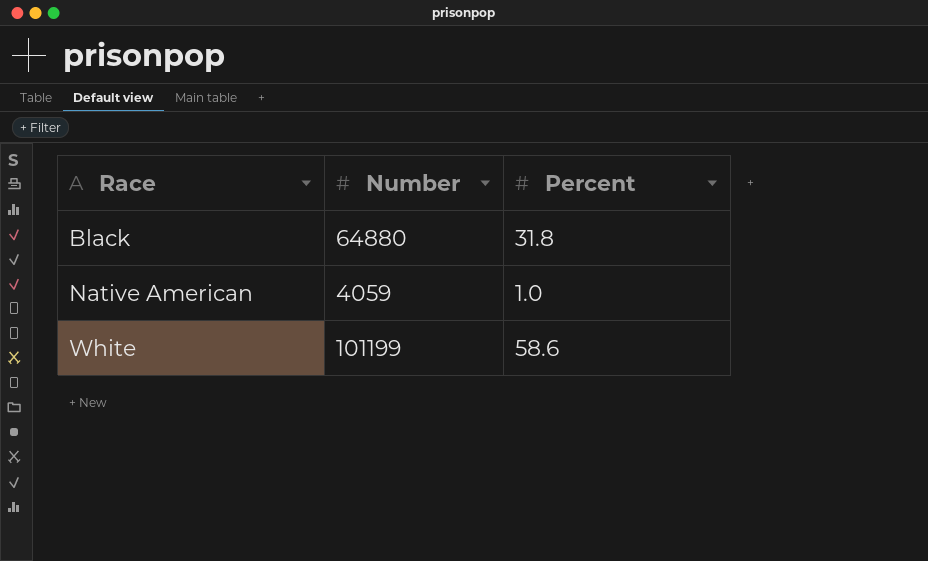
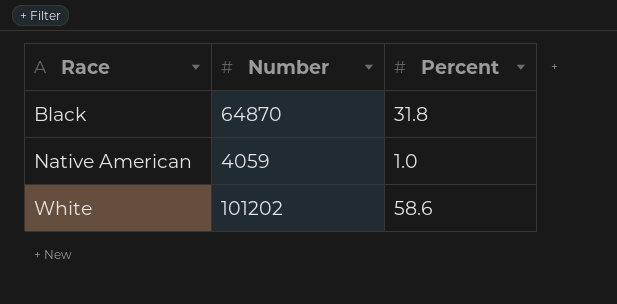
Black | Number: 64880 -> 64870
White | Number: 101199 -> 101202

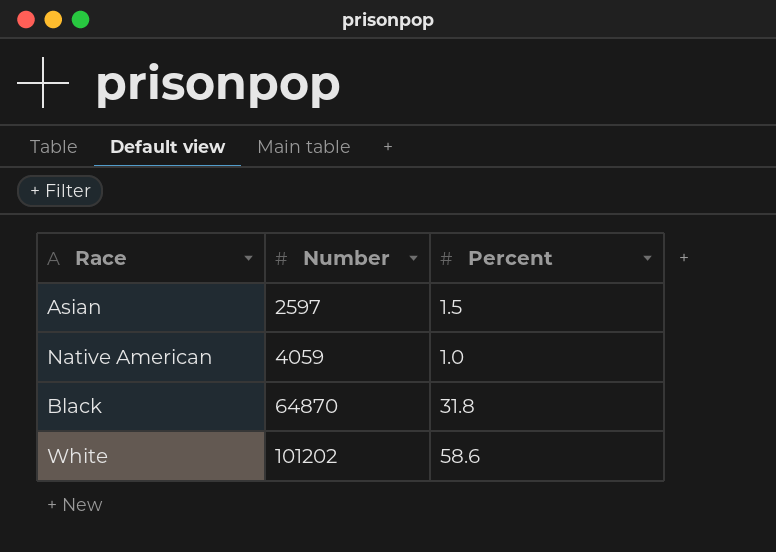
row order: Race ascending -> Number ascending
row Asian: none -> 2597 | 1.5

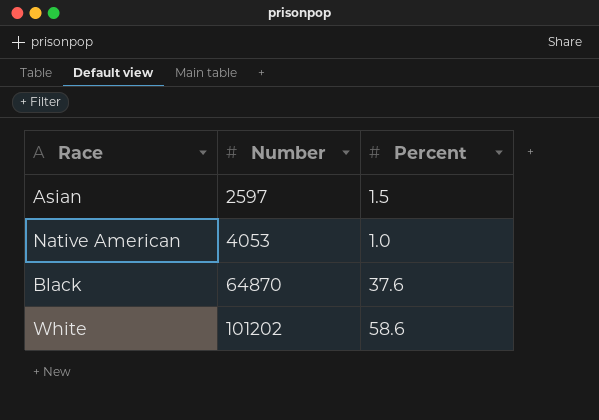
Native American | Number: 4059 -> 4053
Black | Percent: 31.8 -> 37.6

